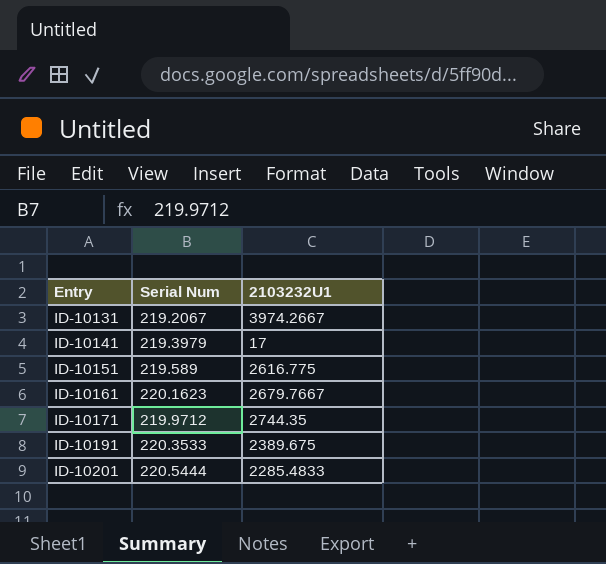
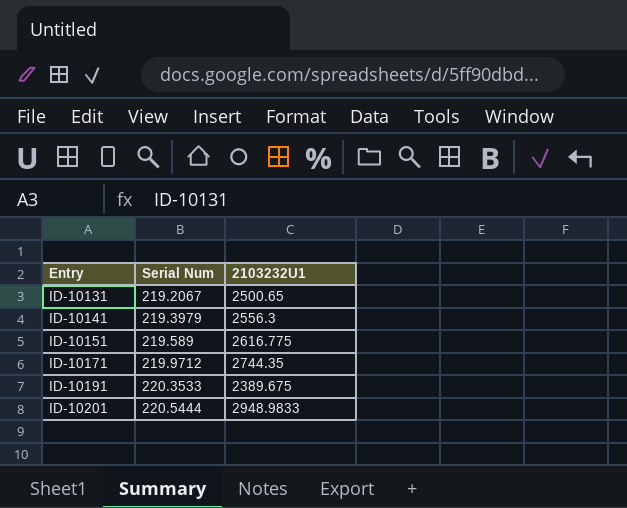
row ID-10161: 220.1623 | 2679.7667 -> none
ID-10131 | 2103232U1: 3974.2667 -> 2500.65
ID-10141 | 2103232U1: 17 -> 2556.3
ID-10201 | 2103232U1: 2285.4833 -> 2948.9833

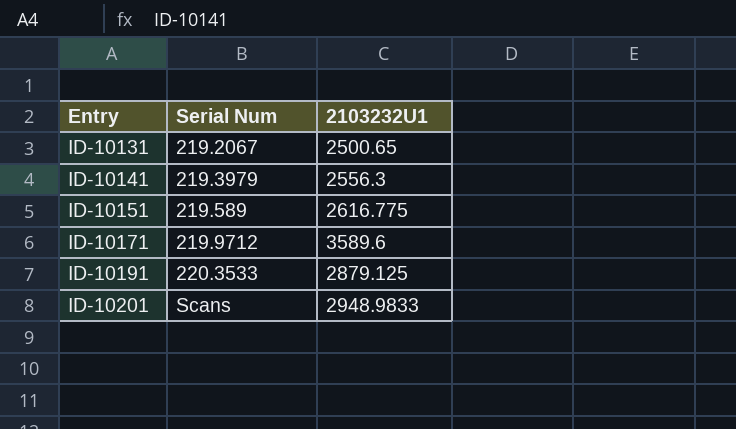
ID-10171 | 2103232U1: 2744.35 -> 3589.6
ID-10191 | 2103232U1: 2389.675 -> 2879.125
ID-10201 | Serial Num: 220.5444 -> Scans

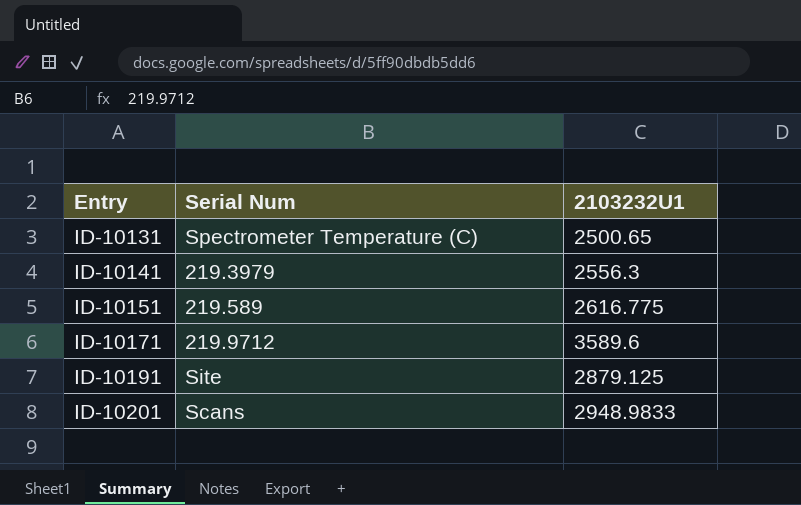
ID-10131 | Serial Num: 219.2067 -> Spectrometer Temperature (C)
ID-10191 | Serial Num: 220.3533 -> Site

